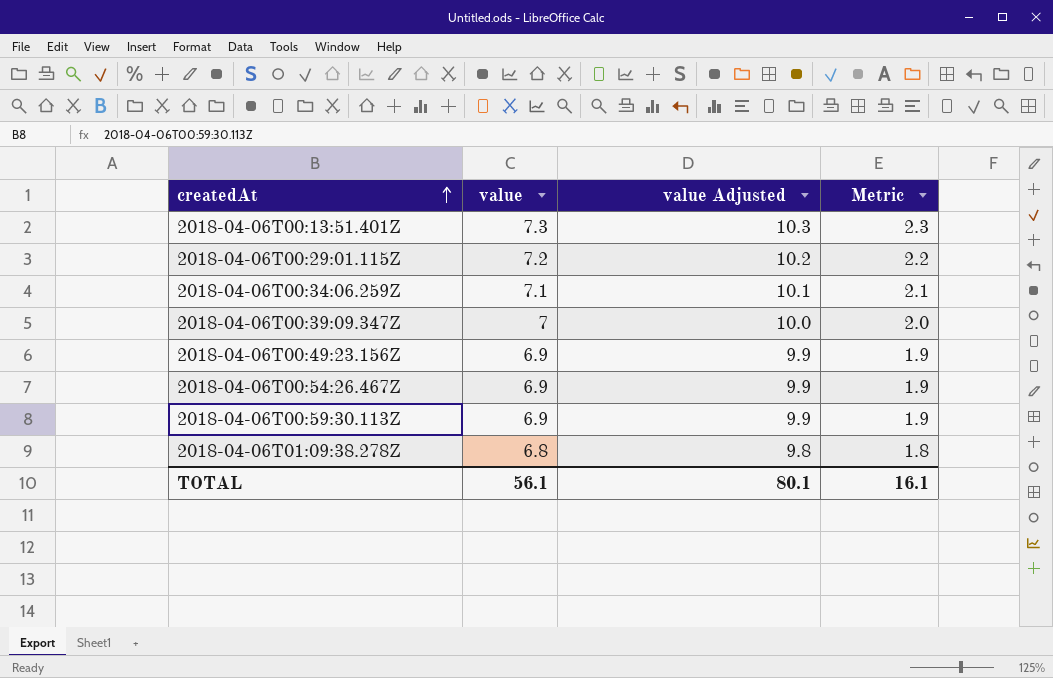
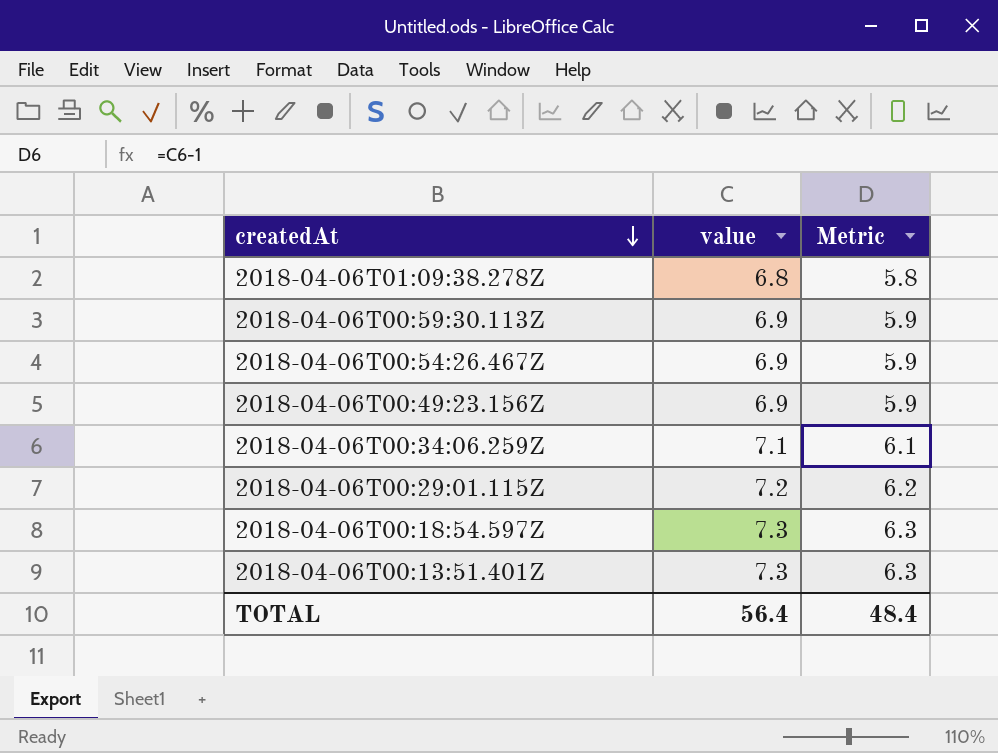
row order: createdAt ascending -> createdAt descending
column value Adjusted | formula: [value] + 3 -> none
column Metric | formula: [value] - 5 -> [value] - 1
row 2018-04-06T00:39:09.347Z: 7 | 10.0 | 2.0 -> none
row 2018-04-06T00:18:54.597Z: none -> 7.3 | 6.3
TOTAL | value: 56.1 -> 56.4
TOTAL | Metric: 16.1 -> 48.4

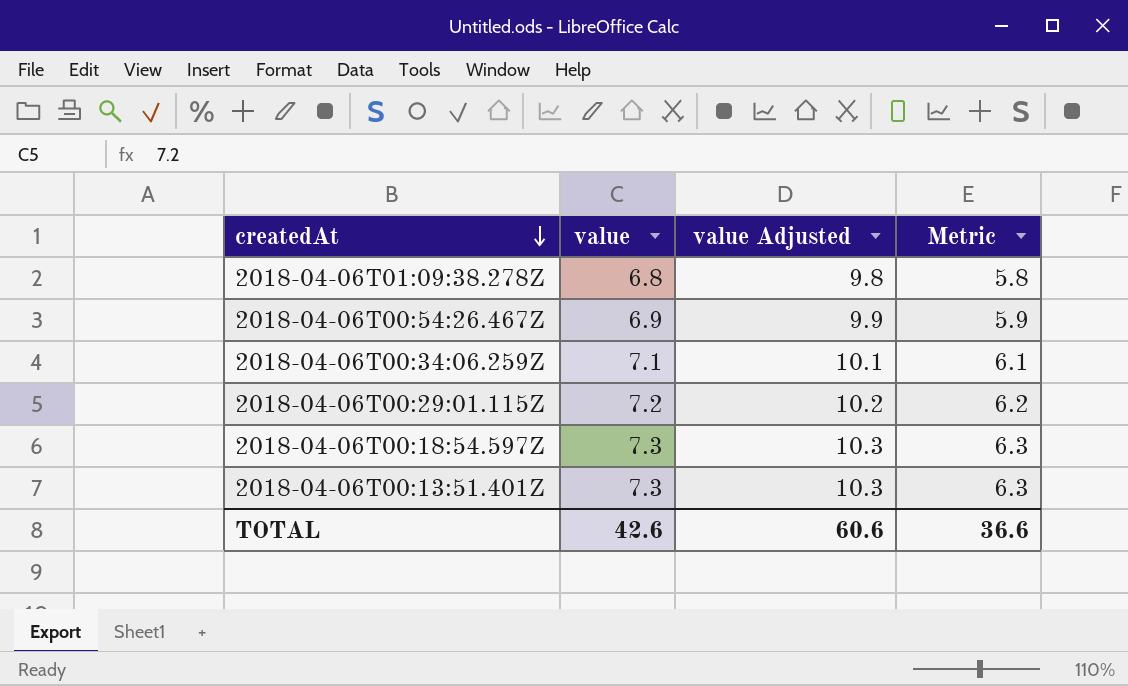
column value Adjusted | formula: none -> [value] + 3
row 2018-04-06T00:59:30.113Z: 6.9 | 5.9 -> none
row 2018-04-06T00:49:23.156Z: 6.9 | 5.9 -> none
TOTAL | value: 56.4 -> 42.6
TOTAL | Metric: 48.4 -> 36.6

